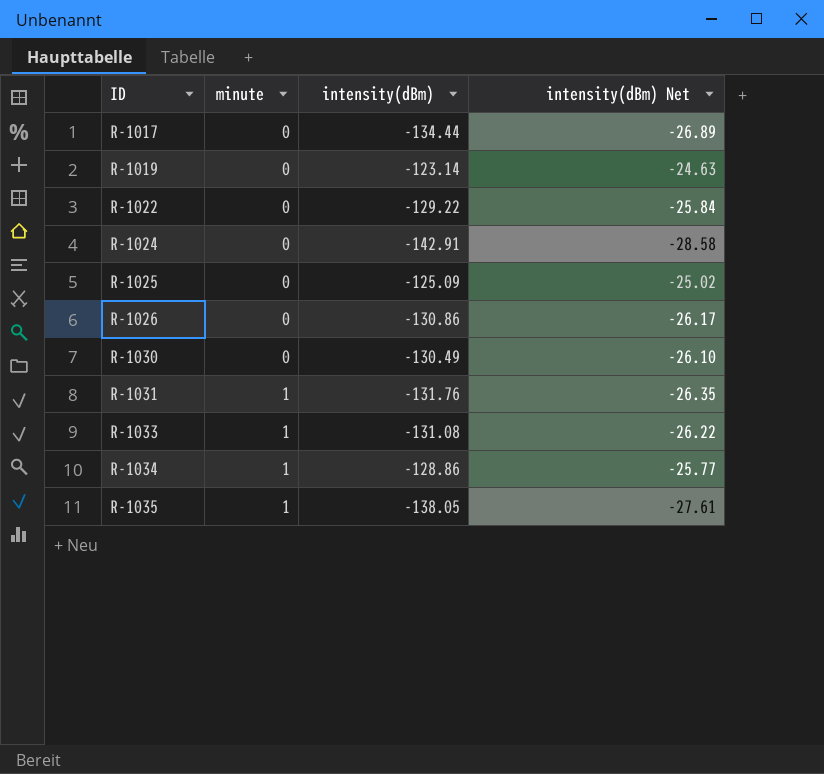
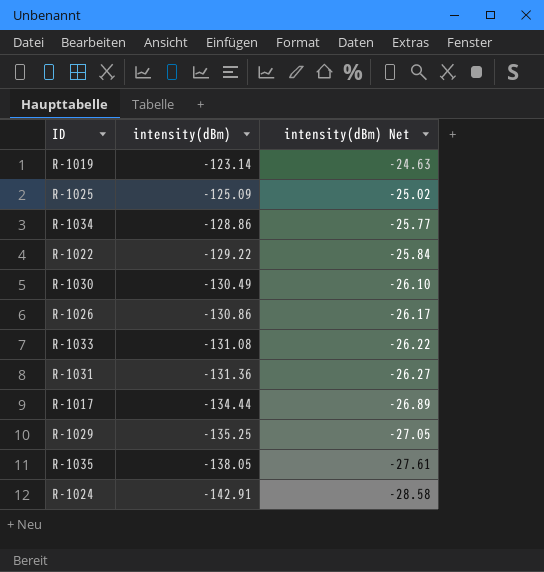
row order: ID ascending -> intensity(dBm) descending
column minute | position: 2 -> none
R-1031 | intensity(dBm): -131.76 -> -131.36
R-1031 | intensity(dBm) Net: -26.35 -> -26.27
row R-1029: none -> -135.25 | -27.05

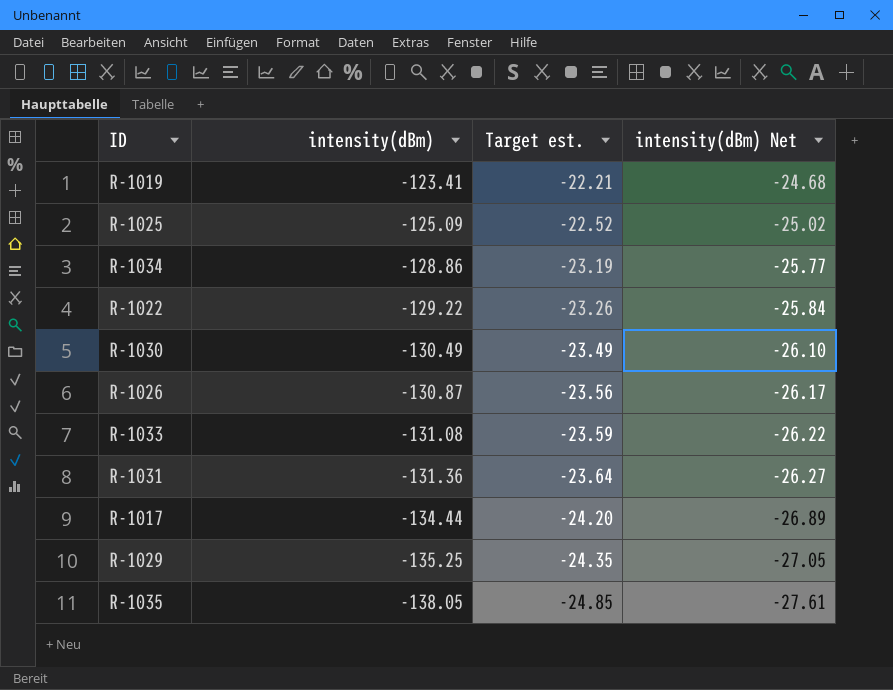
column Target est. | formula: none -> [intensity(dBm)] * 0.18
row R-1024: -142.91 | -28.58 -> none
R-1019 | intensity(dBm): -123.14 -> -123.41
R-1019 | intensity(dBm) Net: -24.63 -> -24.68
R-1026 | intensity(dBm): -130.86 -> -130.87

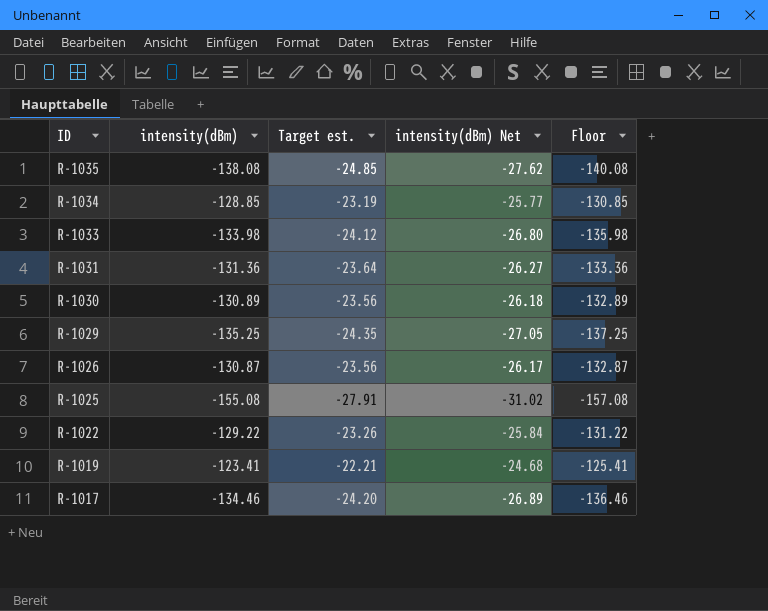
row order: intensity(dBm) descending -> ID descending
column Floor | formula: none -> [intensity(dBm)] - 2
R-1035 | intensity(dBm): -138.05 -> -138.08
R-1035 | intensity(dBm) Net: -27.61 -> -27.62
R-1034 | intensity(dBm): -128.86 -> -128.85
R-1033 | intensity(dBm): -131.08 -> -133.98
R-1033 | Target est.: -23.59 -> -24.12
R-1033 | intensity(dBm) Net: -26.22 -> -26.80
R-1030 | intensity(dBm): -130.49 -> -130.89
R-1030 | Target est.: -23.49 -> -23.56
R-1030 | intensity(dBm) Net: -26.10 -> -26.18
R-1025 | intensity(dBm): -125.09 -> -155.08
R-1025 | Target est.: -22.52 -> -27.91
R-1025 | intensity(dBm) Net: -25.02 -> -31.02
R-1017 | intensity(dBm): -134.44 -> -134.46

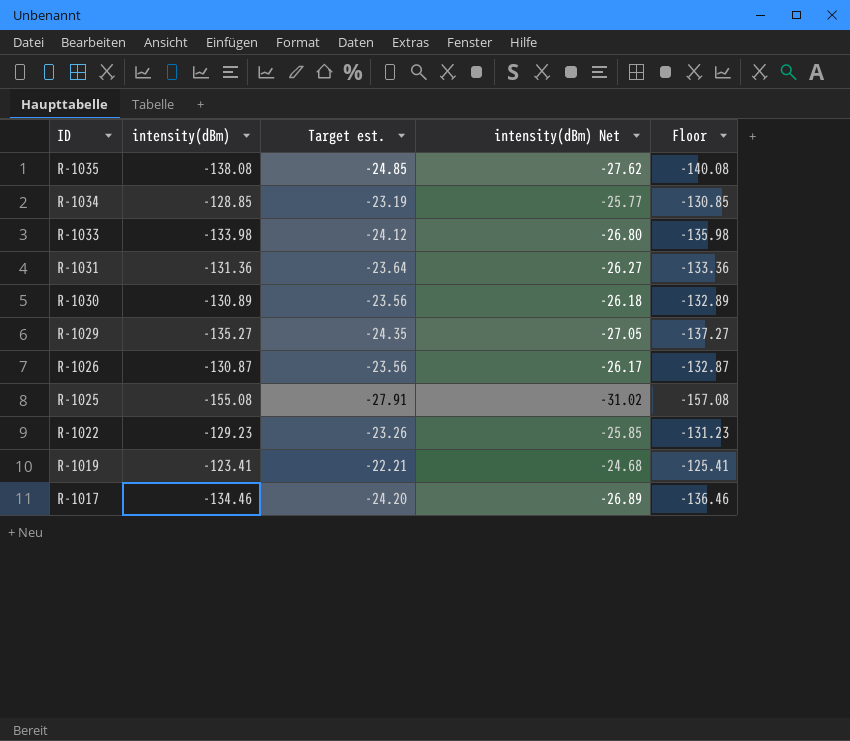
R-1029 | intensity(dBm): -135.25 -> -135.27
R-1029 | Floor: -137.25 -> -137.27
R-1022 | intensity(dBm): -129.22 -> -129.23
R-1022 | intensity(dBm) Net: -25.84 -> -25.85
R-1022 | Floor: -131.22 -> -131.23

